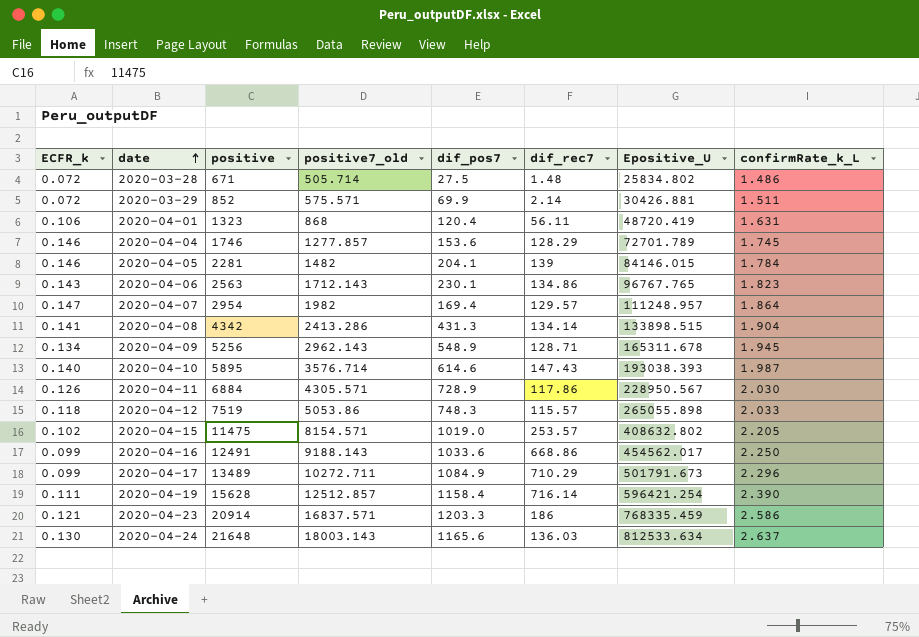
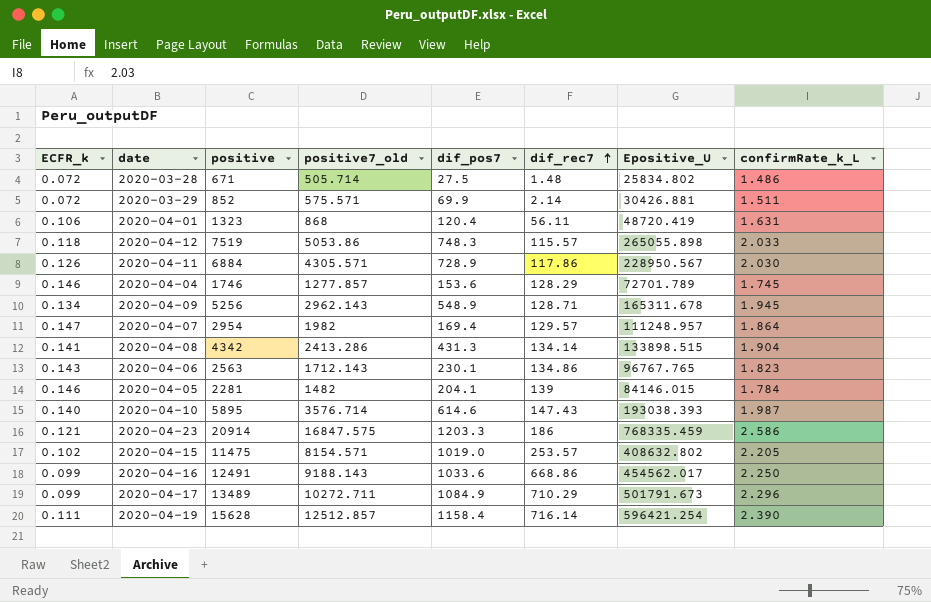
row order: date ascending -> dif_rec7 ascending
row 2020-04-24: 0.130 | 21648 | 18003.143 | 1165.6 | 136.03 | 812533.634 | 2.637 -> none
2020-04-23 | positive7_old: 16837.571 -> 16847.575

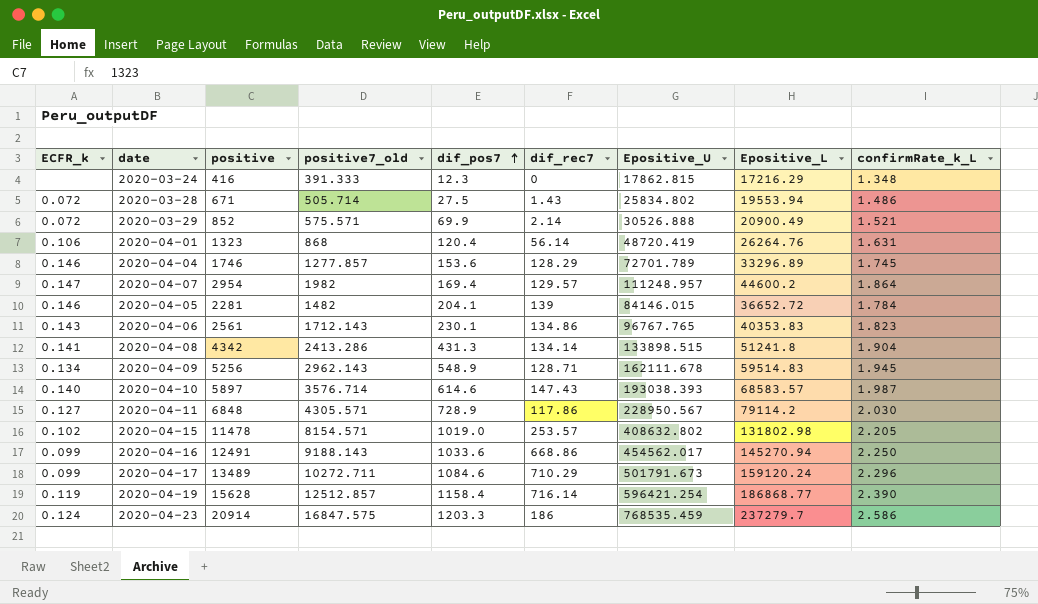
row order: dif_rec7 ascending -> dif_pos7 ascending
column Epositive_L | position: none -> 8
row 2020-04-12: 0.118 | 7519 | 5053.86 | 748.3 | 115.57 | 265055.898 | 2.033 -> none
row 2020-03-24: none -> none | 416 | 391.333 | 12.3 | 0 | 17862.815 | 17216.29 | 1.348
2020-03-28 | dif_rec7: 1.48 -> 1.43
2020-03-29 | Epositive_U: 30426.881 -> 30526.888
2020-03-29 | confirmRate_k_L: 1.511 -> 1.521
2020-04-01 | dif_rec7: 56.11 -> 56.14
2020-04-06 | positive: 2563 -> 2561
2020-04-09 | Epositive_U: 165311.678 -> 162111.678
2020-04-10 | positive: 5895 -> 5897
2020-04-11 | ECFR_k: 0.126 -> 0.127
2020-04-11 | positive: 6884 -> 6848
2020-04-15 | positive: 11475 -> 11478
2020-04-17 | dif_pos7: 1084.9 -> 1084.6
2020-04-19 | ECFR_k: 0.111 -> 0.119
2020-04-23 | ECFR_k: 0.121 -> 0.124
2020-04-23 | Epositive_U: 768335.459 -> 768535.459

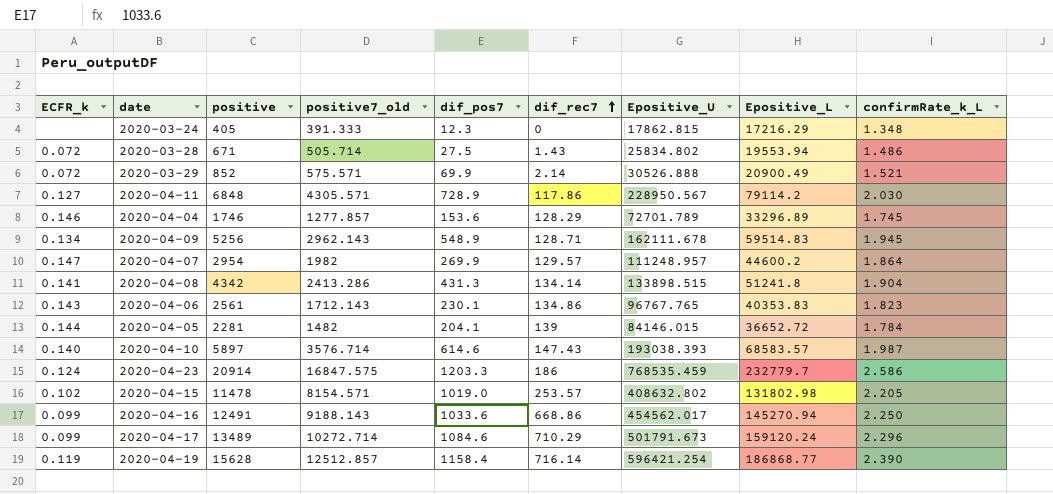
row order: dif_pos7 ascending -> dif_rec7 ascending
row 2020-04-01: 0.106 | 1323 | 868 | 120.4 | 56.14 | 48720.419 | 26264.76 | 1.631 -> none
2020-03-24 | positive: 416 -> 405
2020-04-07 | dif_pos7: 169.4 -> 269.9
2020-04-05 | ECFR_k: 0.146 -> 0.144
2020-04-23 | Epositive_L: 237279.7 -> 232779.7
2020-04-17 | positive7_old: 10272.711 -> 10272.714

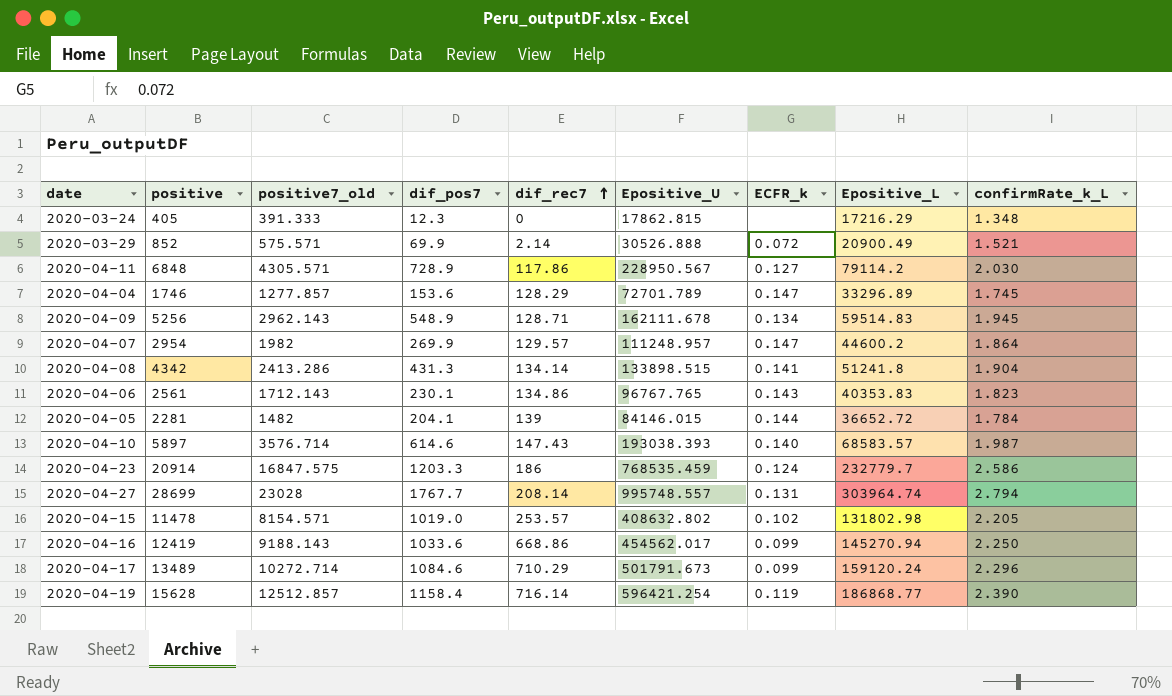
column ECFR_k | position: 1 -> 7
row 2020-03-28: 0.072 | 671 | 505.714 | 27.5 | 1.43 | 25834.802 | 19553.94 | 1.486 -> none
2020-04-04 | ECFR_k: 0.146 -> 0.147
row 2020-04-27: none -> 28699 | 23028 | 1767.7 | 208.14 | 995748.557 | 0.131 | 303964.74 | 2.794
2020-04-16 | positive: 12491 -> 12419

